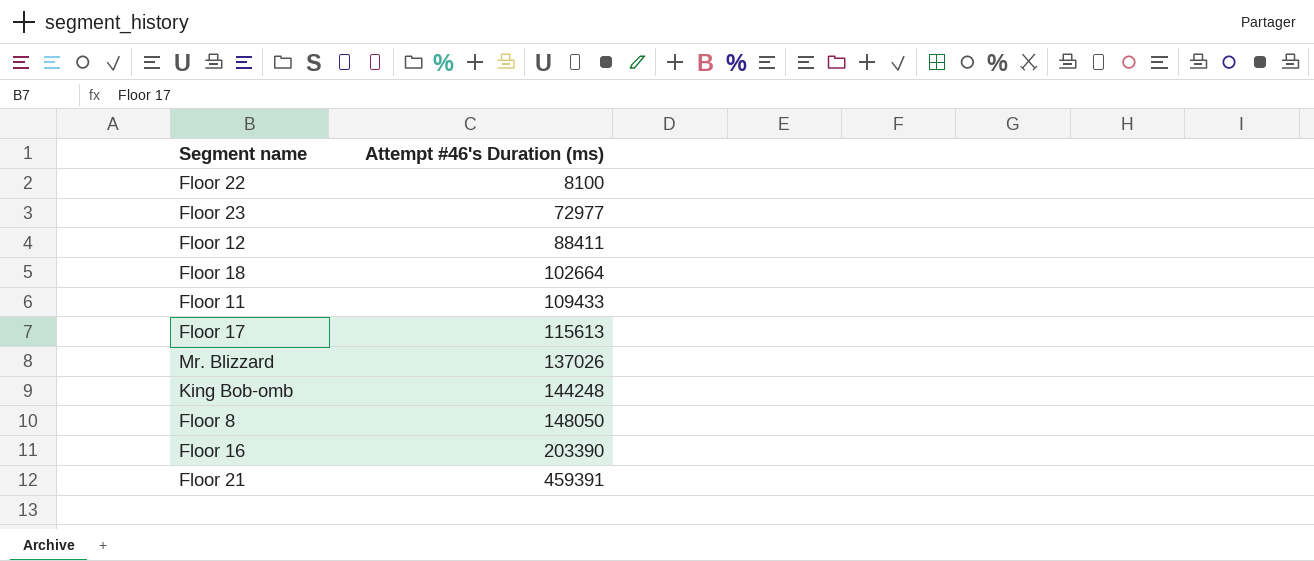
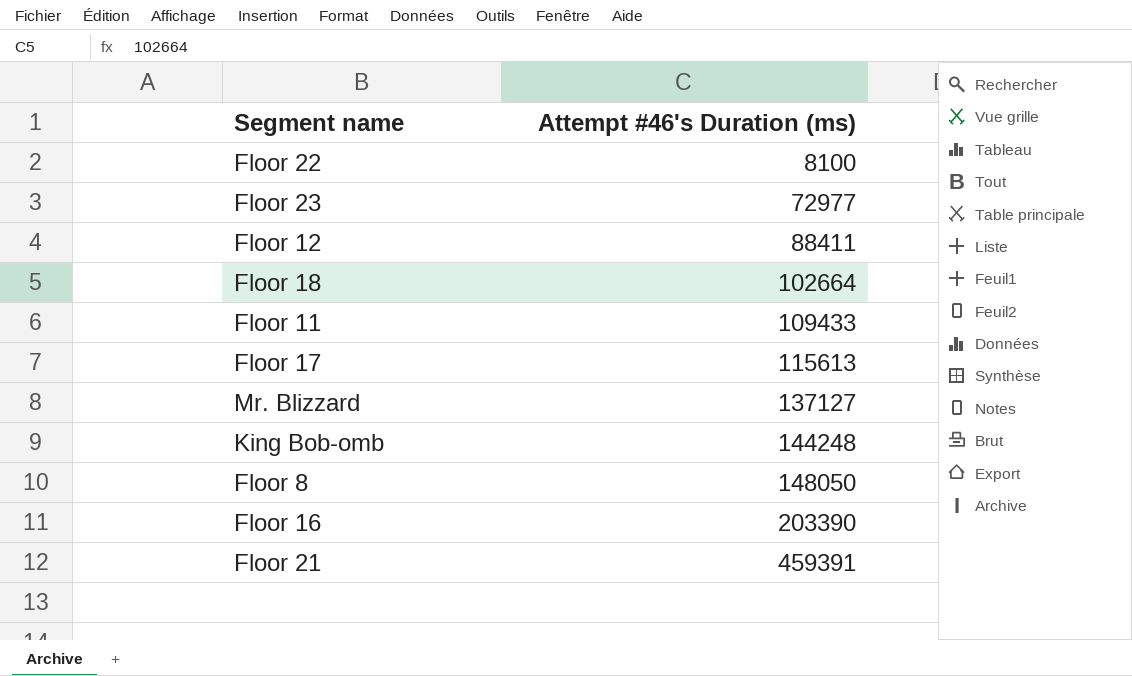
Mr. Blizzard | Attempt #46's Duration (ms): 137026 -> 137127

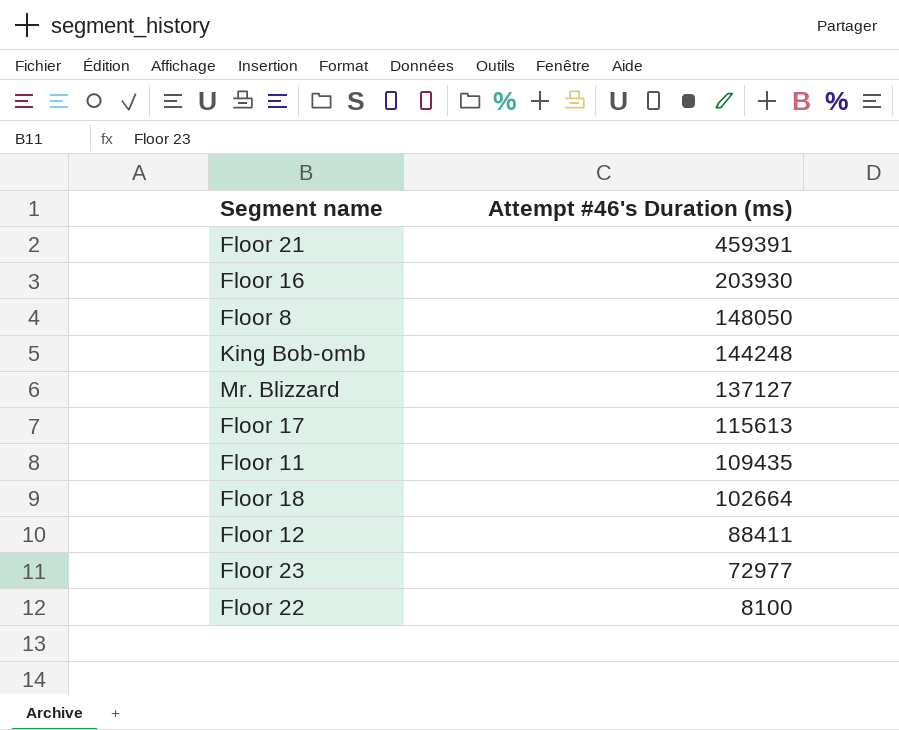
row order: Attempt #46's Duration (ms) ascending -> Attempt #46's Duration (ms) descending
Floor 16 | Attempt #46's Duration (ms): 203390 -> 203930
Floor 11 | Attempt #46's Duration (ms): 109433 -> 109435

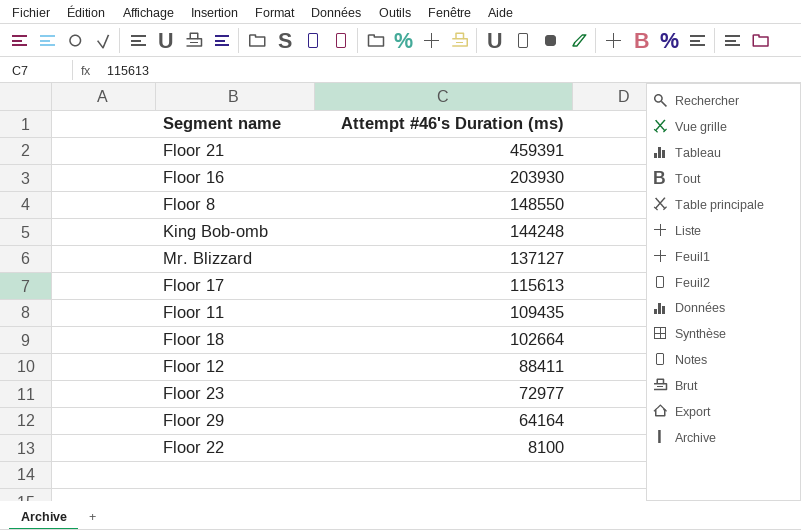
Floor 8 | Attempt #46's Duration (ms): 148050 -> 148550
row Floor 29: none -> 64164

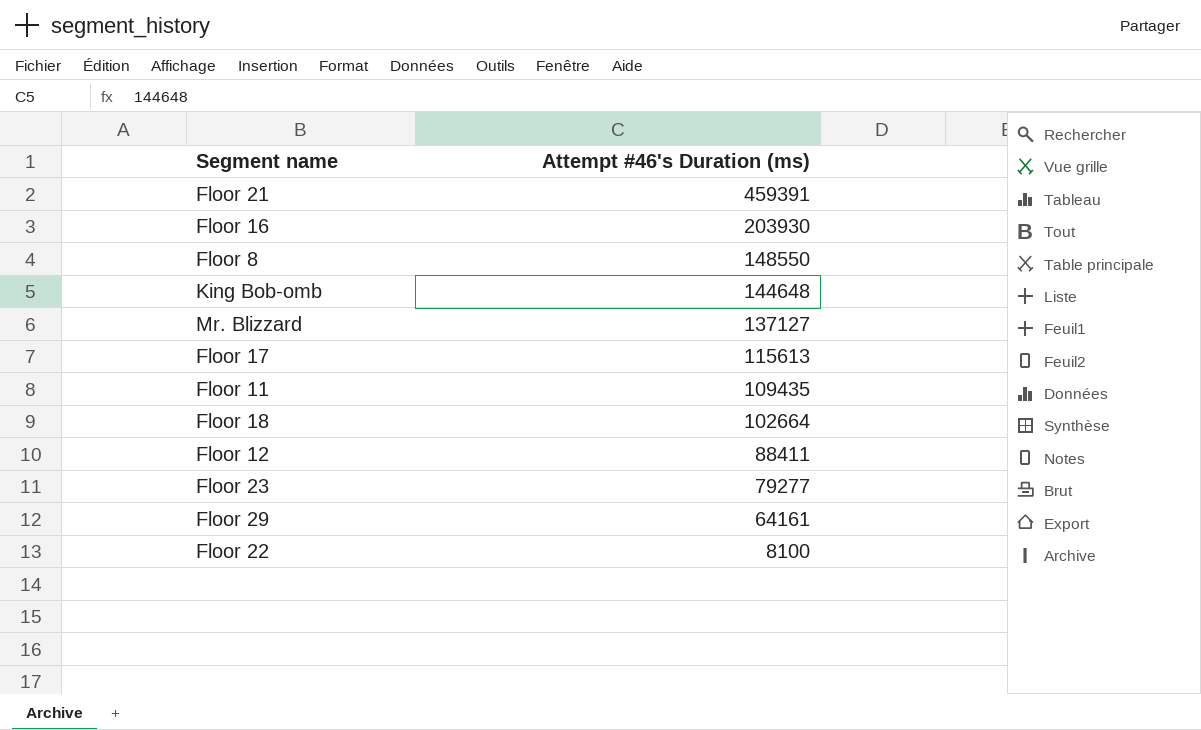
King Bob-omb | Attempt #46's Duration (ms): 144248 -> 144648
Floor 23 | Attempt #46's Duration (ms): 72977 -> 79277
Floor 29 | Attempt #46's Duration (ms): 64164 -> 64161

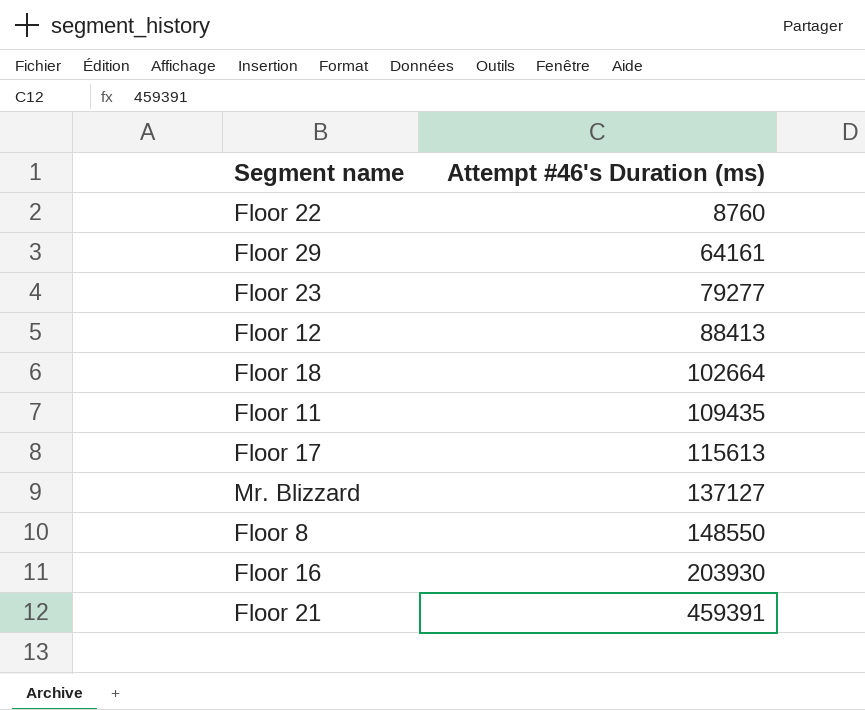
row order: Attempt #46's Duration (ms) descending -> Attempt #46's Duration (ms) ascending
row King Bob-omb: 144648 -> none
Floor 22 | Attempt #46's Duration (ms): 8100 -> 8760
Floor 12 | Attempt #46's Duration (ms): 88411 -> 88413

